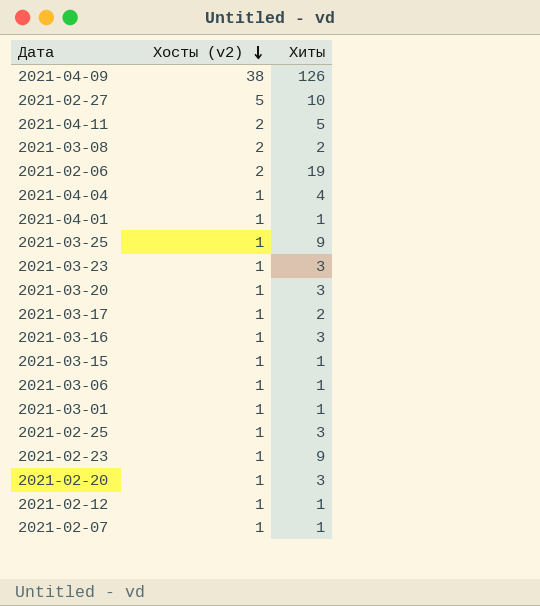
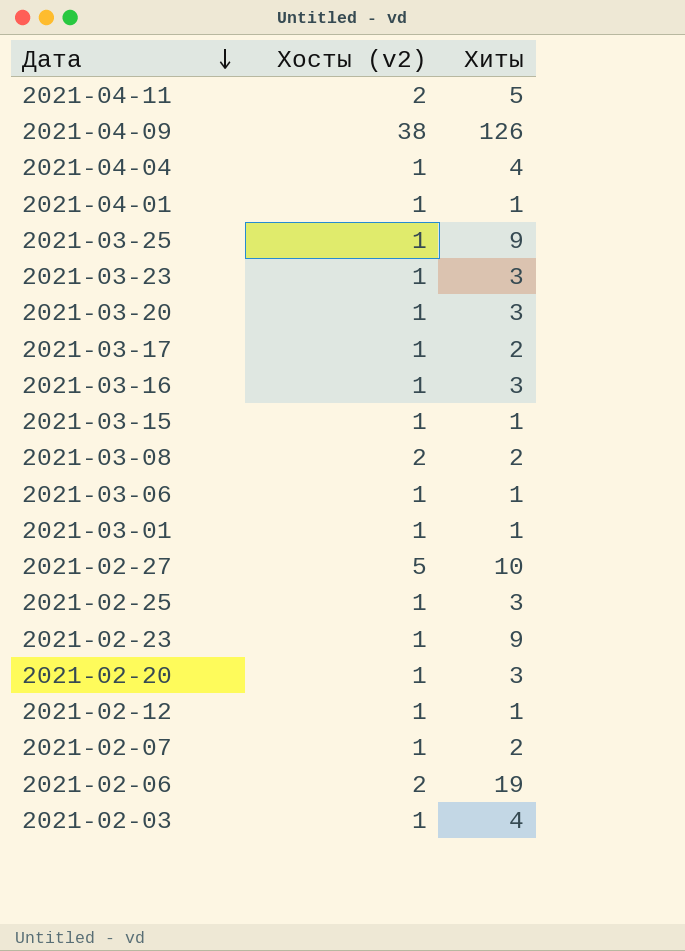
row order: Хосты (v2) descending -> Дата descending
2021-02-07 | Хиты: 1 -> 2
row 2021-02-03: none -> 1 | 4

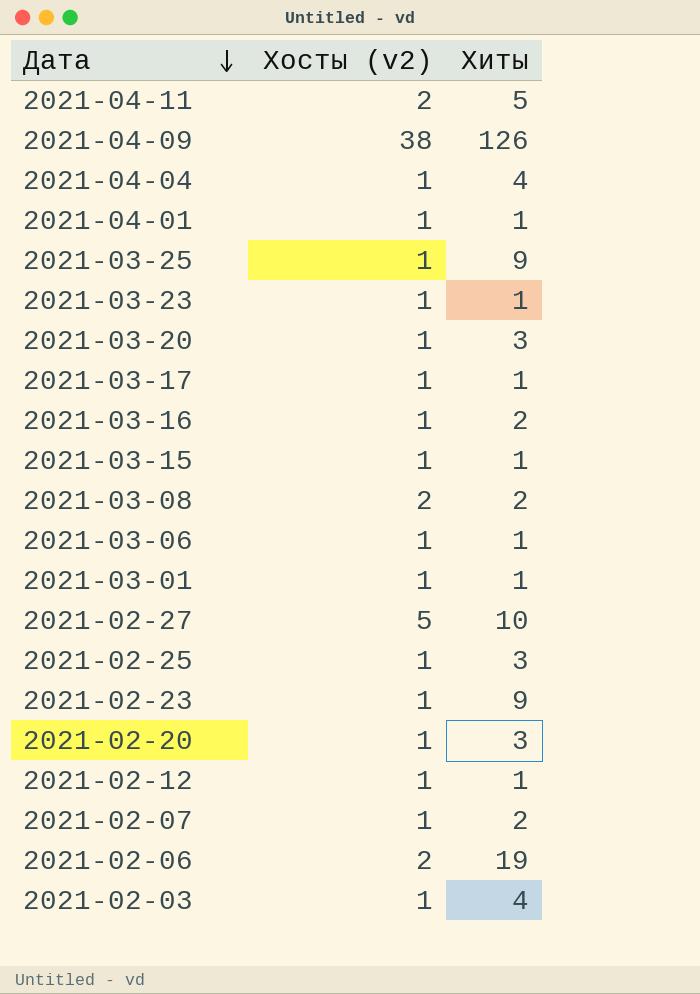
2021-03-23 | Хиты: 3 -> 1
2021-03-17 | Хиты: 2 -> 1
2021-03-16 | Хиты: 3 -> 2

